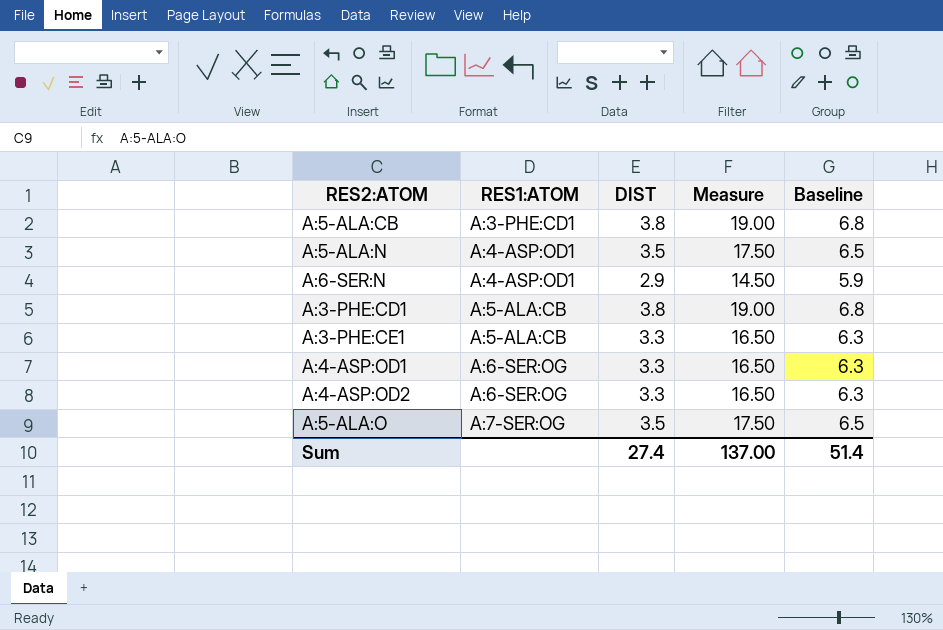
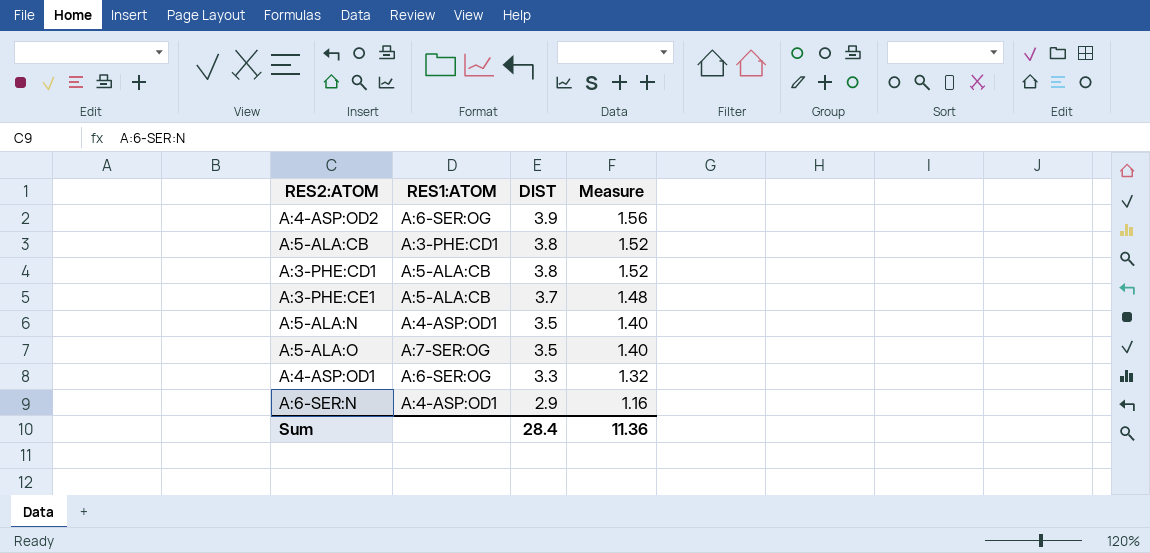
row order: RES1:ATOM ascending -> DIST descending
column Baseline | formula: [DIST] + 3 -> none
column Measure | formula: [DIST] * 5 -> [DIST] * 0.4
A:4-ASP:OD2 | DIST: 3.3 -> 3.9
A:3-PHE:CE1 | DIST: 3.3 -> 3.7
Sum | DIST: 27.4 -> 28.4
Sum | Measure: 137.00 -> 11.36

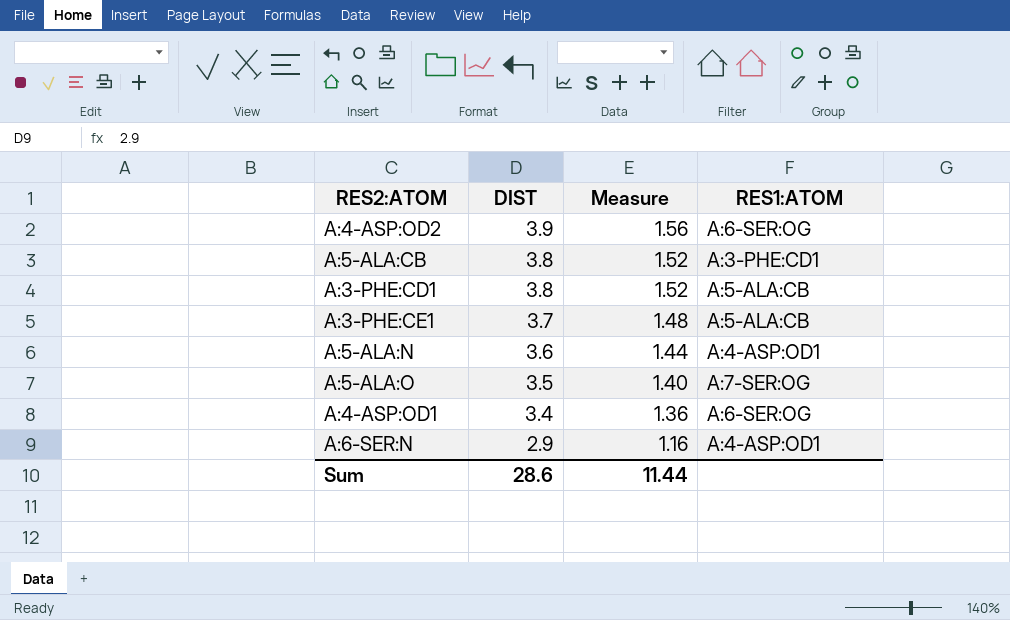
column RES1:ATOM | position: 2 -> 4
A:5-ALA:N | DIST: 3.5 -> 3.6
A:5-ALA:N | Measure: 1.40 -> 1.44
A:4-ASP:OD1 | DIST: 3.3 -> 3.4
A:4-ASP:OD1 | Measure: 1.32 -> 1.36
Sum | DIST: 28.4 -> 28.6
Sum | Measure: 11.36 -> 11.44

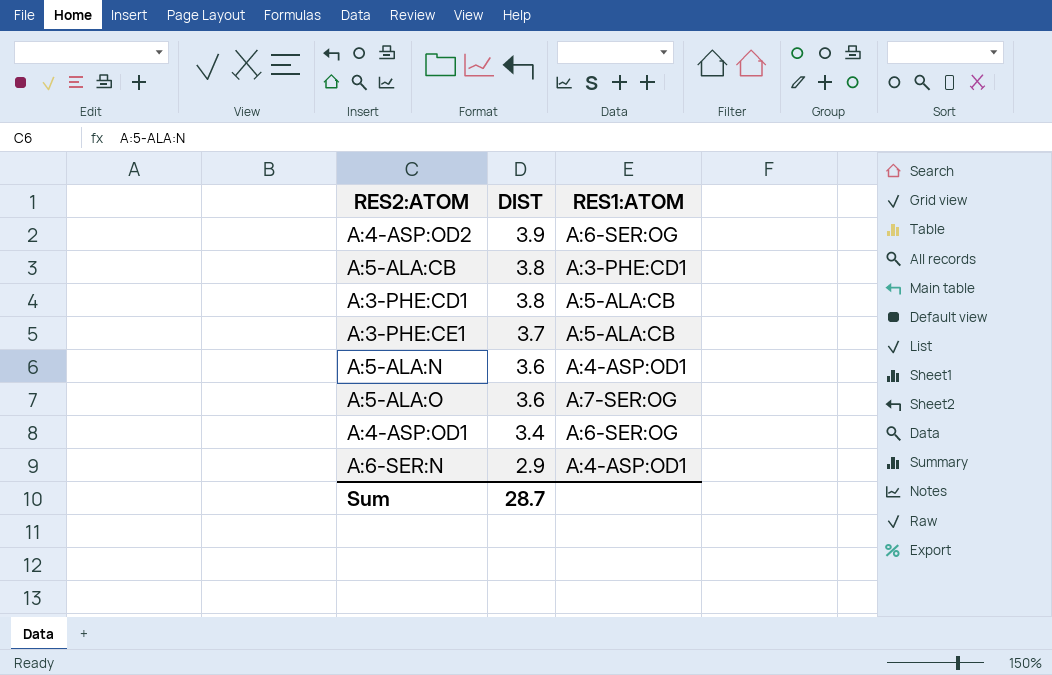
column Measure | formula: [DIST] * 0.4 -> none
A:5-ALA:O | DIST: 3.5 -> 3.6
Sum | DIST: 28.6 -> 28.7

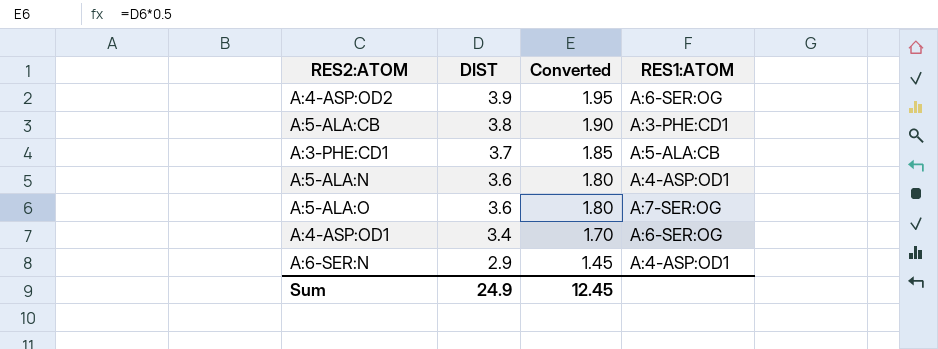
column Converted | formula: none -> [DIST] * 0.5
row A:3-PHE:CE1: 3.7 | A:5-ALA:CB -> none
A:3-PHE:CD1 | DIST: 3.8 -> 3.7
Sum | DIST: 28.7 -> 24.9

